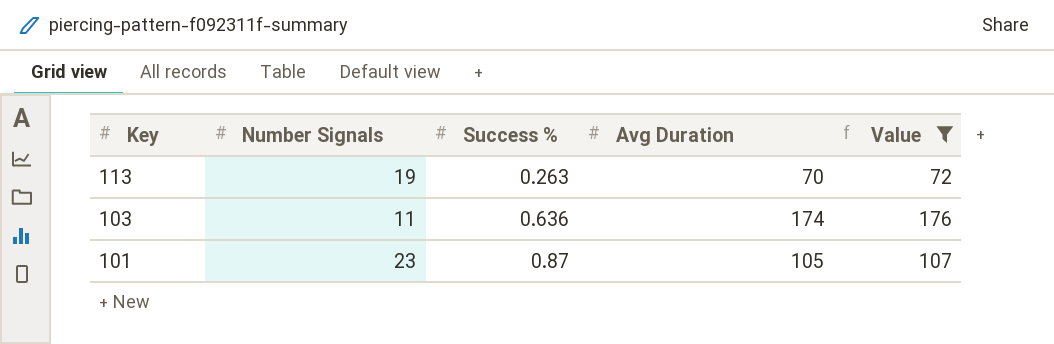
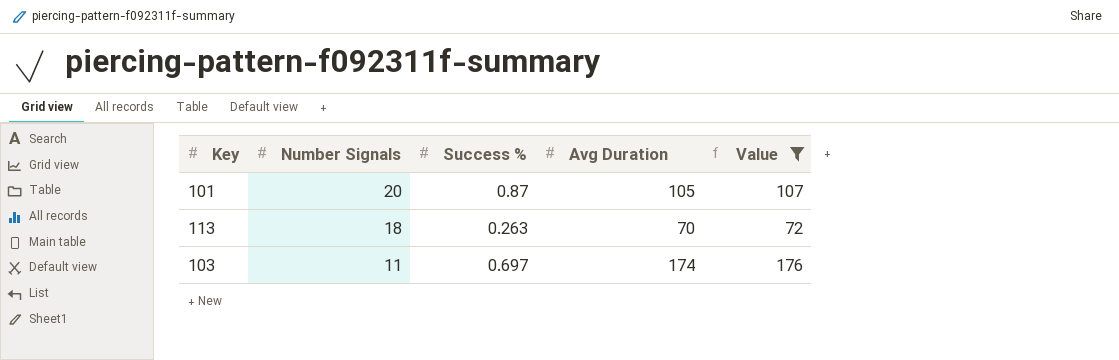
row order: Key descending -> Number Signals descending
101 | Number Signals: 23 -> 20
113 | Number Signals: 19 -> 18
103 | Success %: 0.636 -> 0.697

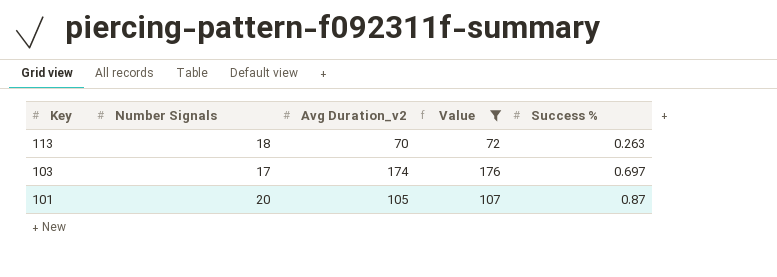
row order: Number Signals descending -> Key descending
column name: Avg Duration -> Avg Duration_v2
column Success % | position: 3 -> 5
103 | Number Signals: 11 -> 17

